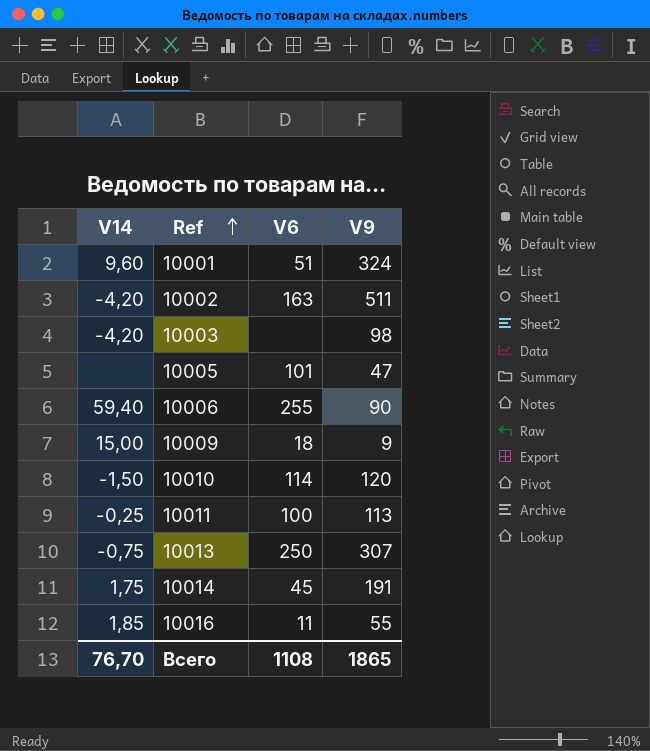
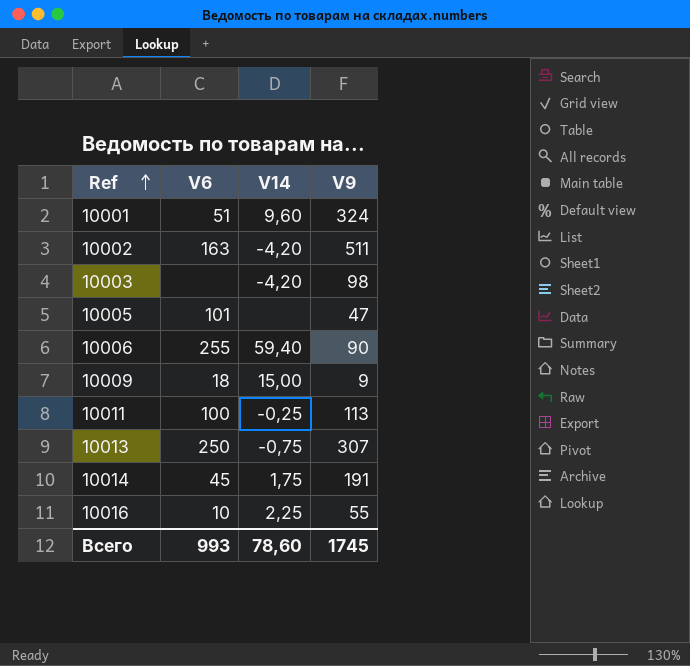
column V14 | position: 1 -> 3
row 10010: -1,50 | 114 | 120 -> none
10016 | V6: 11 -> 10
10016 | V14: 1,85 -> 2,25
Всего | V6: 1108 -> 993
Всего | V14: 76,70 -> 78,60
Всего | V9: 1865 -> 1745

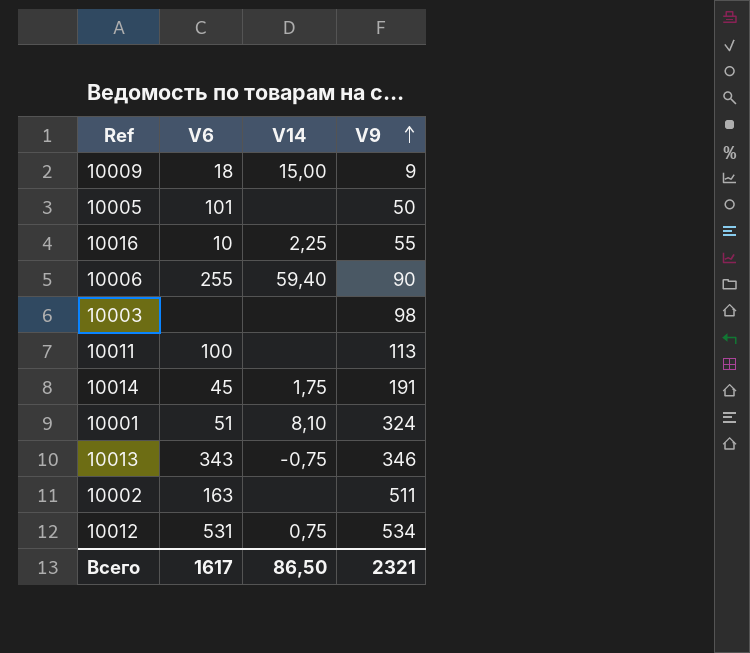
row order: Ref ascending -> V9 ascending
10005 | V9: 47 -> 50
10003 | V14: -4,20 -> none
10011 | V14: -0,25 -> none
10001 | V14: 9,60 -> 8,10
10013 | V6: 250 -> 343
10013 | V9: 307 -> 346
10002 | V14: -4,20 -> none
row 10012: none -> 531 | 0,75 | 534
Всего | V6: 993 -> 1617
Всего | V14: 78,60 -> 86,50
Всего | V9: 1745 -> 2321

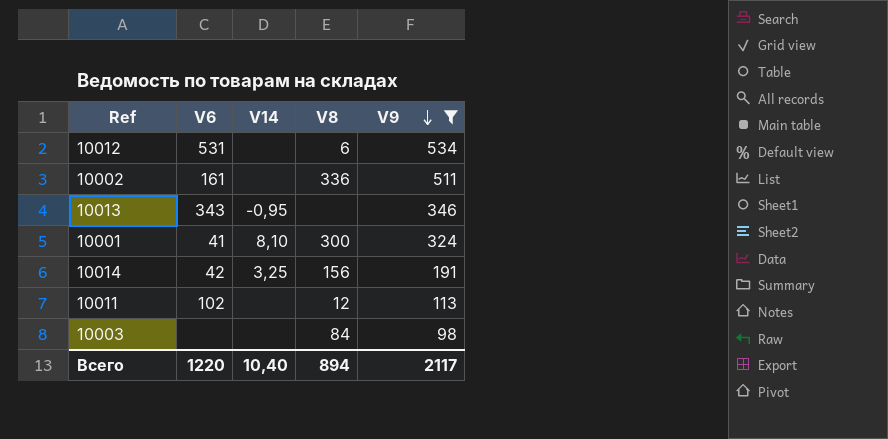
filter: none -> V9 >= 98
row order: V9 ascending -> V9 descending
column V8 | position: none -> 4
10012 | V14: 0,75 -> none
10002 | V6: 163 -> 161
10013 | V14: -0,75 -> -0,95
10001 | V6: 51 -> 41
10014 | V6: 45 -> 42
10014 | V14: 1,75 -> 3,25
10011 | V6: 100 -> 102
Всего | V6: 1617 -> 1220
Всего | V14: 86,50 -> 10,40
Всего | V9: 2321 -> 2117

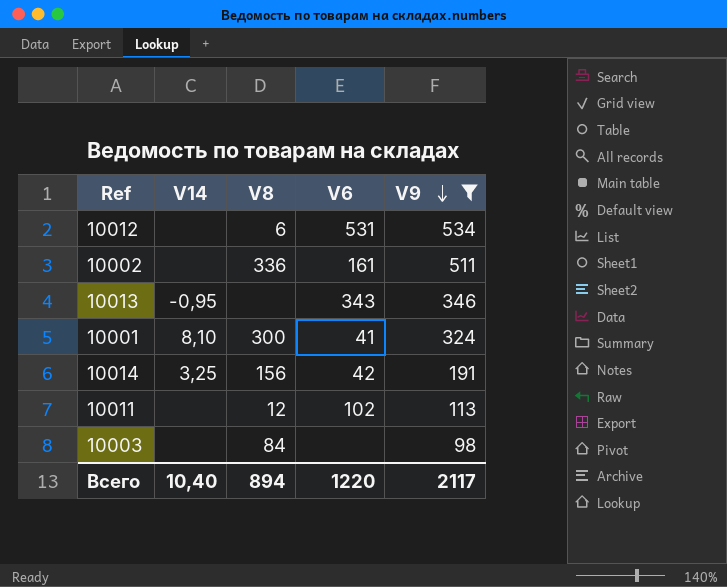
column V6 | position: 2 -> 4

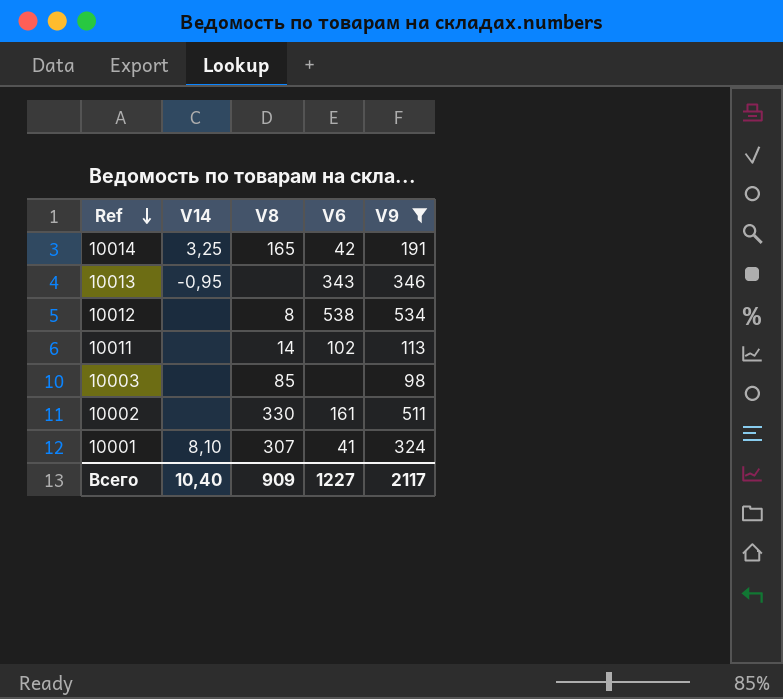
row order: V9 descending -> Ref descending
10014 | V8: 156 -> 165
10012 | V8: 6 -> 8
10012 | V6: 531 -> 538
10011 | V8: 12 -> 14
10003 | V8: 84 -> 85
10002 | V8: 336 -> 330
10001 | V8: 300 -> 307
Всего | V8: 894 -> 909
Всего | V6: 1220 -> 1227

